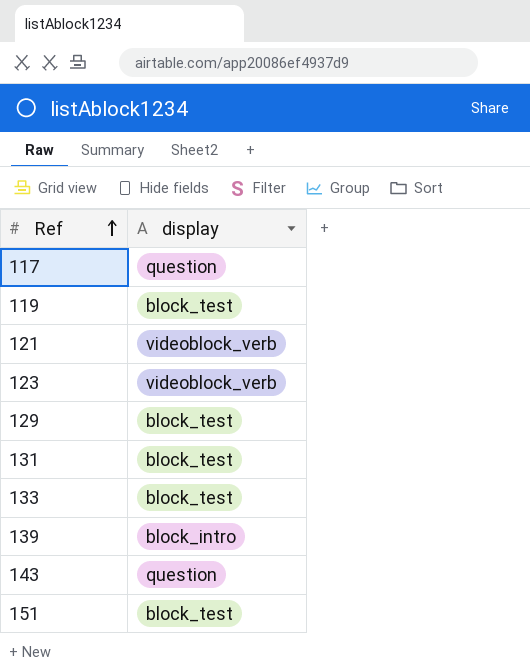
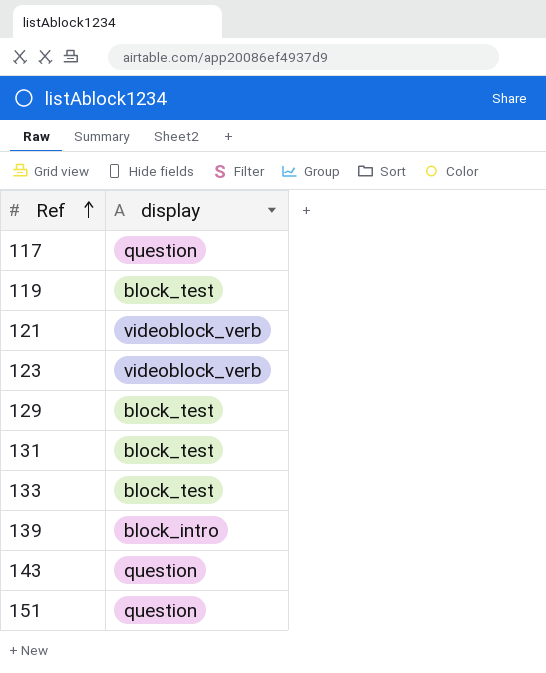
151 | display: block_test -> question

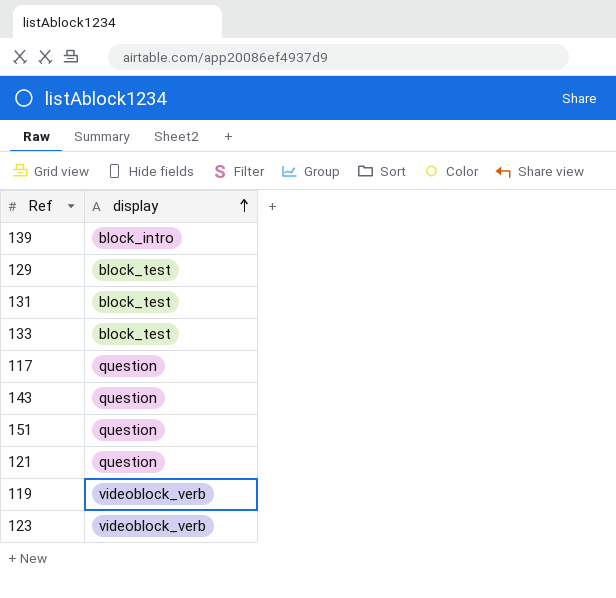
row order: Ref ascending -> display ascending
121 | display: videoblock_verb -> question
119 | display: block_test -> videoblock_verb

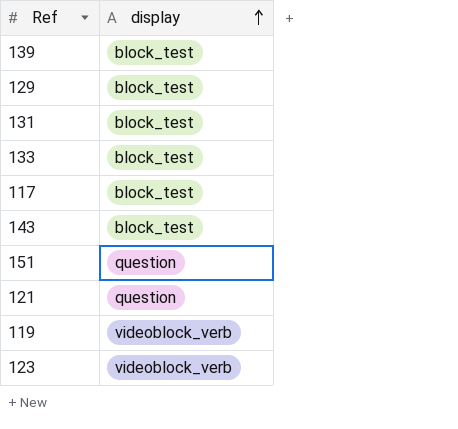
139 | display: block_intro -> block_test
117 | display: question -> block_test
143 | display: question -> block_test

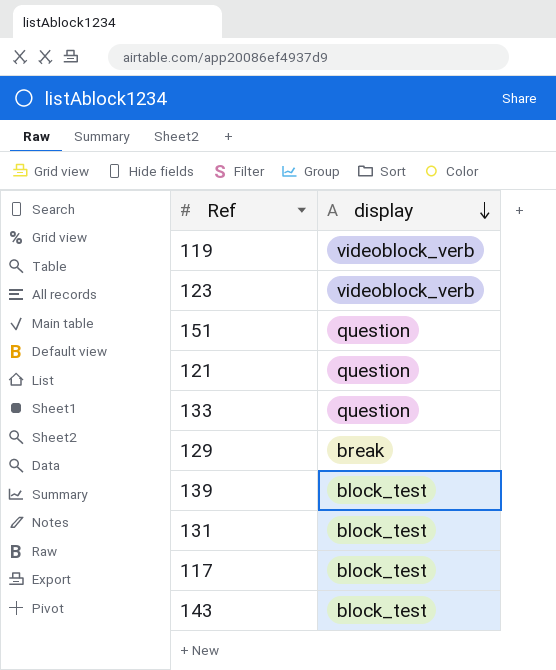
row order: display ascending -> display descending
133 | display: block_test -> question
129 | display: block_test -> break

